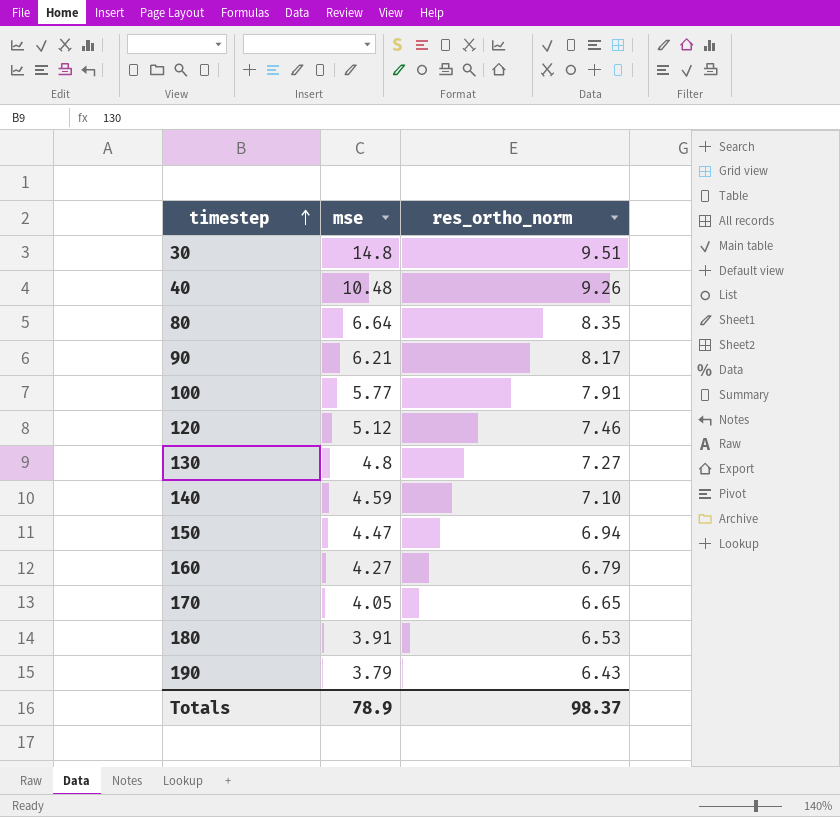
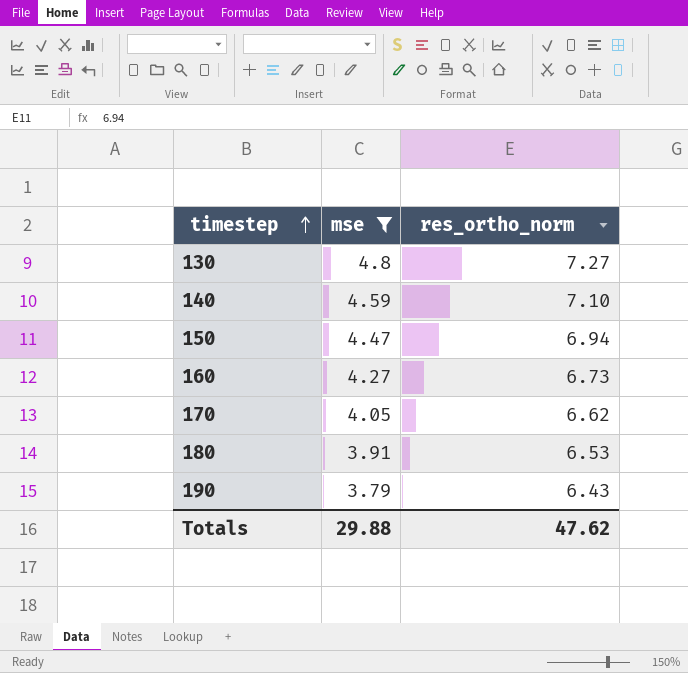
filter: none -> mse <= 4.8
160 | res_ortho_norm: 6.79 -> 6.73
170 | res_ortho_norm: 6.65 -> 6.62
Totals | mse: 78.9 -> 29.88
Totals | res_ortho_norm: 98.37 -> 47.62

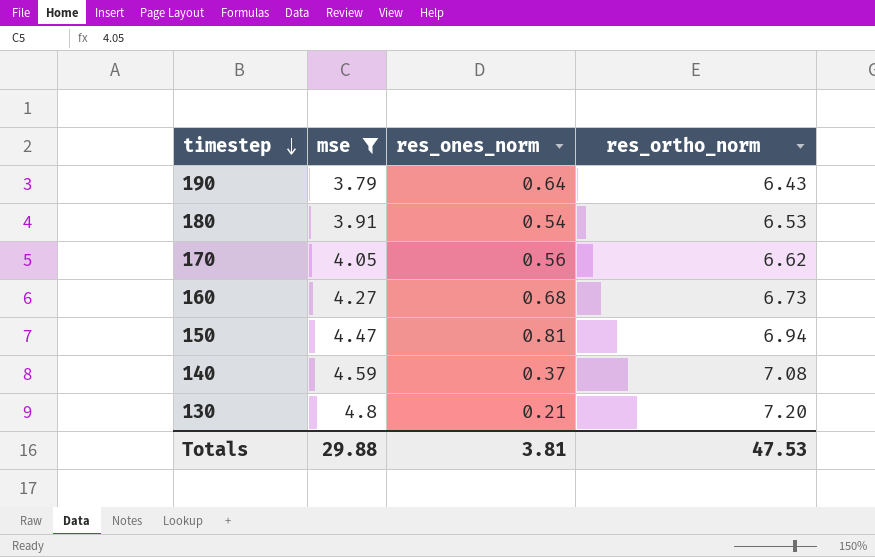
row order: timestep ascending -> timestep descending
column res_ones_norm | position: none -> 3
140 | res_ortho_norm: 7.10 -> 7.08
130 | res_ortho_norm: 7.27 -> 7.20
Totals | res_ortho_norm: 47.62 -> 47.53

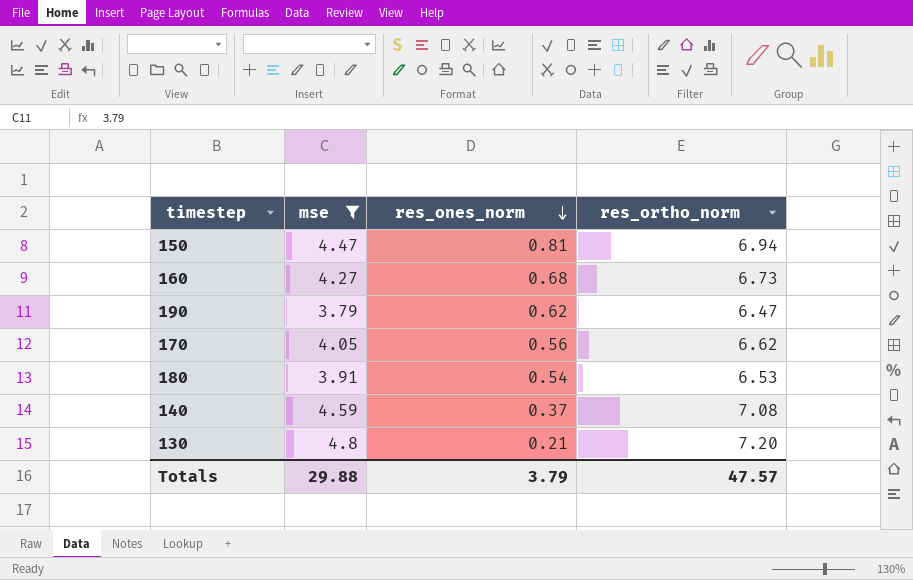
row order: timestep descending -> res_ones_norm descending
190 | res_ones_norm: 0.64 -> 0.62
190 | res_ortho_norm: 6.43 -> 6.47
Totals | res_ones_norm: 3.81 -> 3.79
Totals | res_ortho_norm: 47.53 -> 47.57

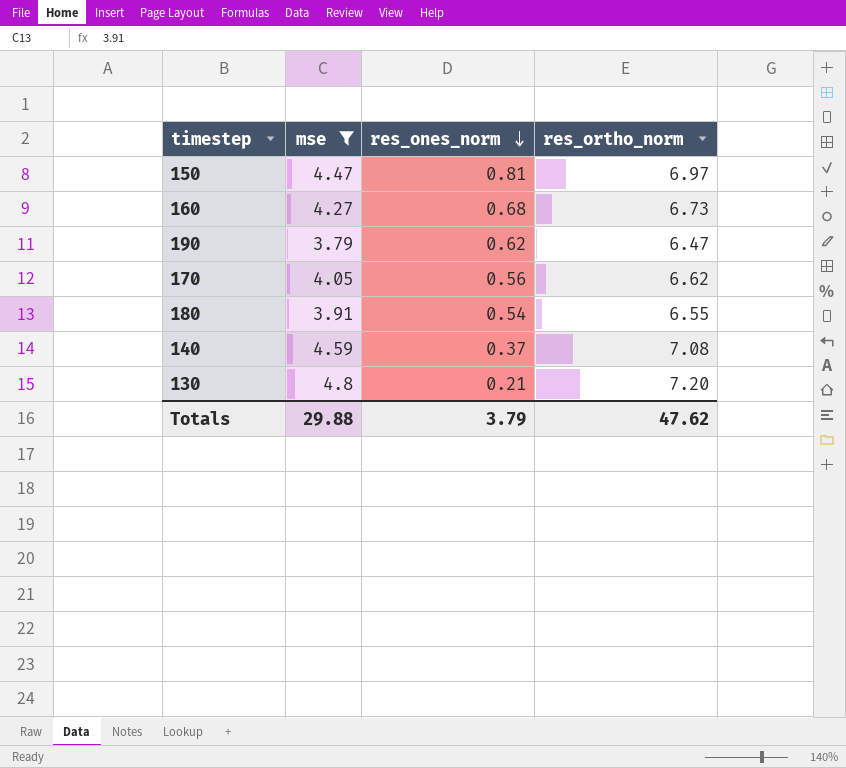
150 | res_ortho_norm: 6.94 -> 6.97
180 | res_ortho_norm: 6.53 -> 6.55
Totals | res_ortho_norm: 47.57 -> 47.62

